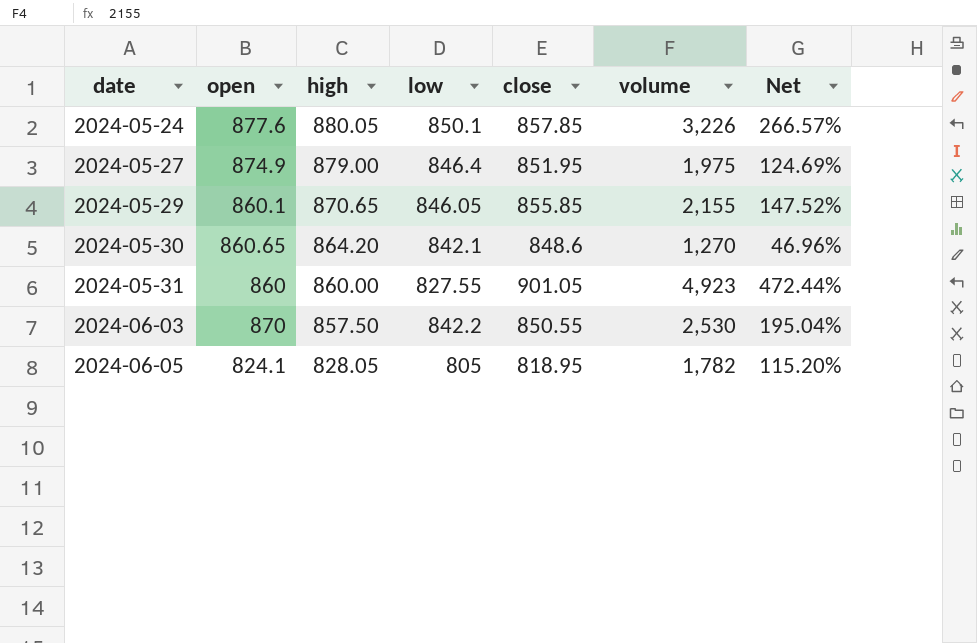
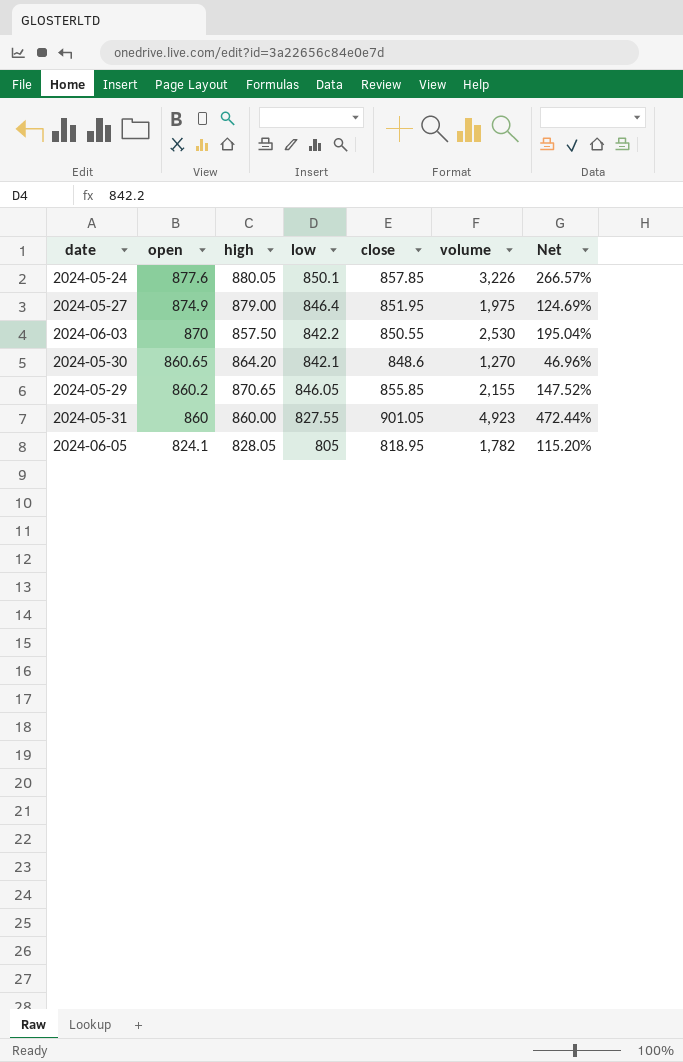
row order: date ascending -> open descending
2024-05-29 | open: 860.1 -> 860.2

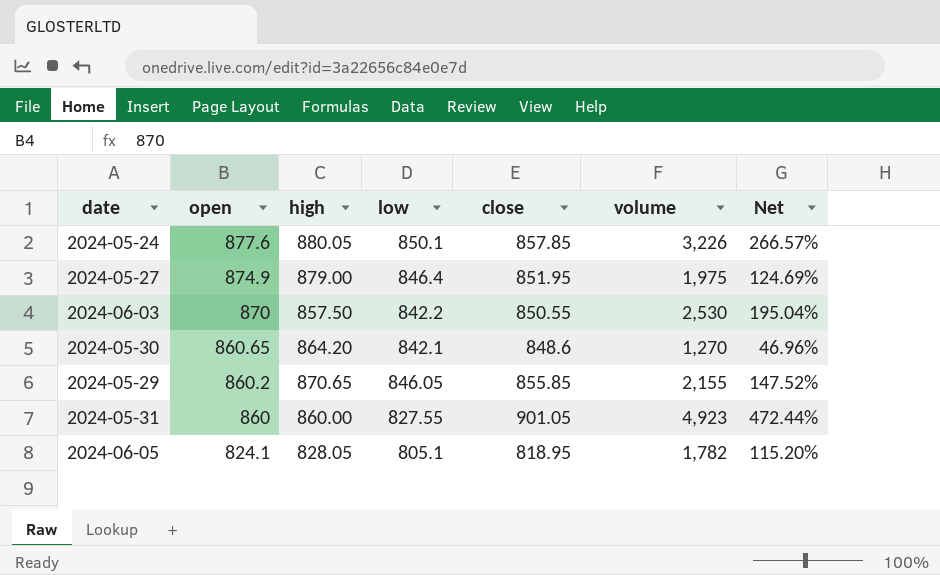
2024-06-05 | low: 805 -> 805.1

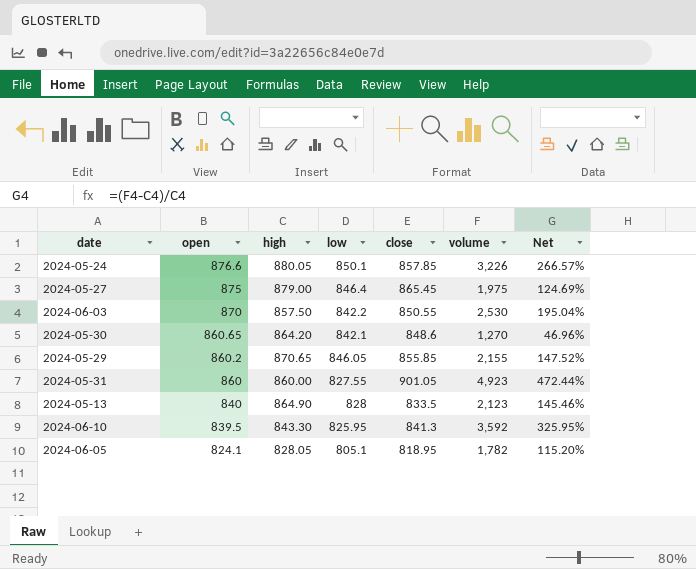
2024-05-24 | open: 877.6 -> 876.6
2024-05-27 | open: 874.9 -> 875
2024-05-27 | close: 851.95 -> 865.45
row 2024-05-13: none -> 840 | 864.90 | 828 | 833.5 | 2,123 | 145.46%
row 2024-06-10: none -> 839.5 | 843.30 | 825.95 | 841.3 | 3,592 | 325.95%

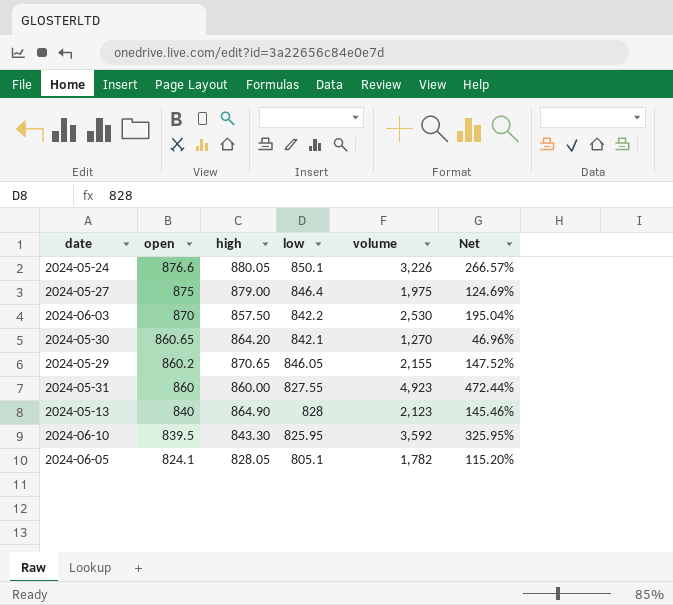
column close | position: 5 -> none

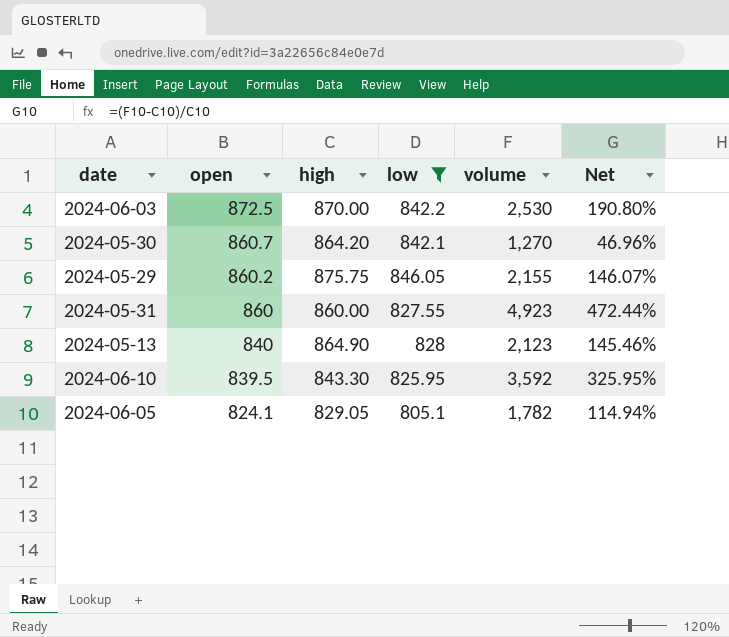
filter: none -> low <= 846.05
2024-06-03 | open: 870 -> 872.5
2024-06-03 | high: 857.50 -> 870.00
2024-06-03 | Net: 195.04% -> 190.80%
2024-05-30 | open: 860.65 -> 860.7
2024-05-29 | high: 870.65 -> 875.75
2024-05-29 | Net: 147.52% -> 146.07%
2024-06-05 | high: 828.05 -> 829.05
2024-06-05 | Net: 115.20% -> 114.94%

